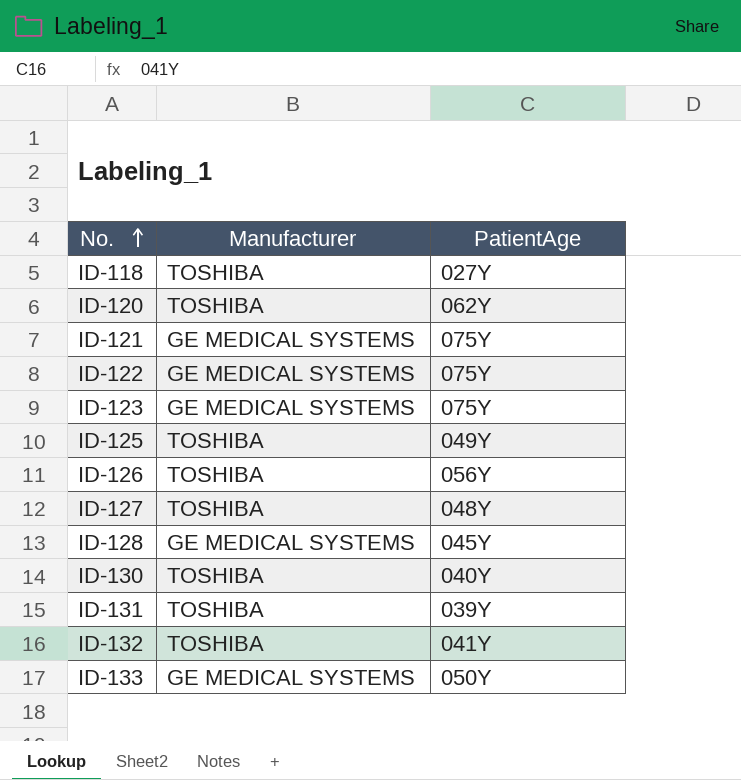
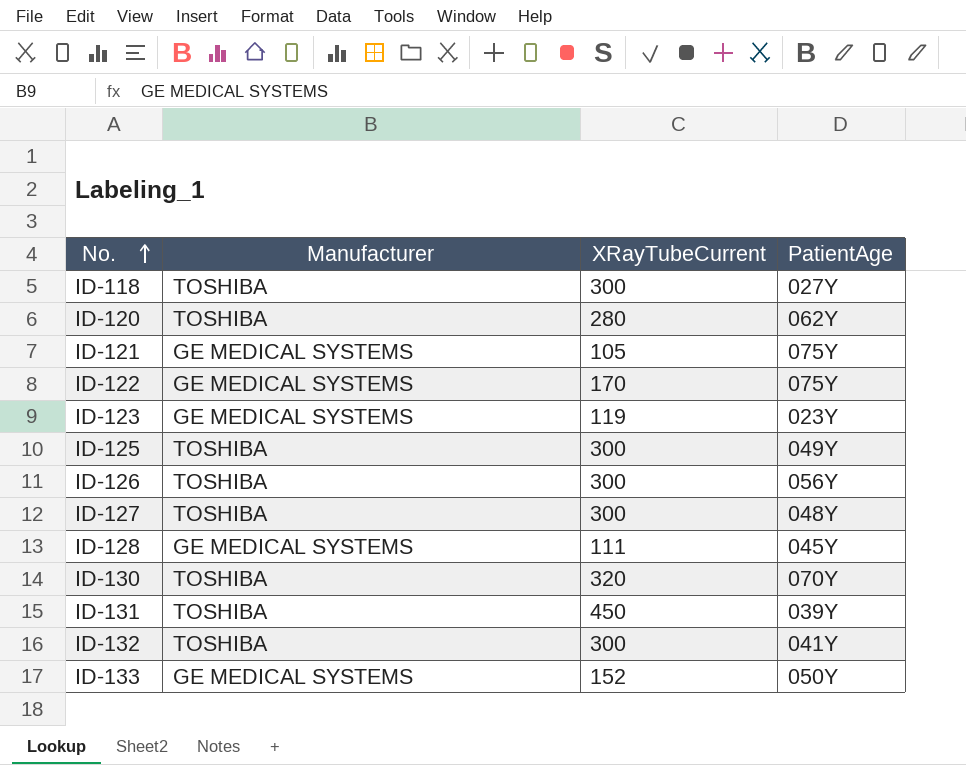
column XRayTubeCurrent | position: none -> 3
ID-123 | PatientAge: 075Y -> 023Y
ID-130 | PatientAge: 040Y -> 070Y

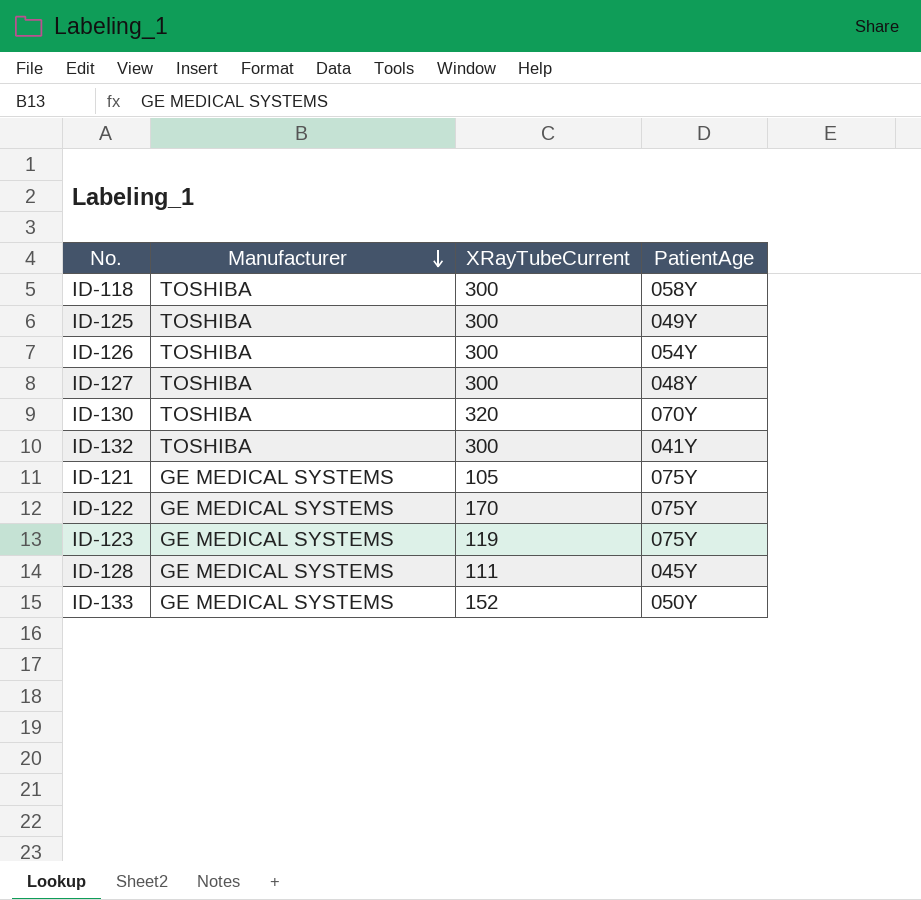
row order: No. ascending -> Manufacturer descending
row ID-120: TOSHIBA | 280 | 062Y -> none
row ID-131: TOSHIBA | 450 | 039Y -> none
ID-118 | PatientAge: 027Y -> 058Y
ID-126 | PatientAge: 056Y -> 054Y
ID-123 | PatientAge: 023Y -> 075Y

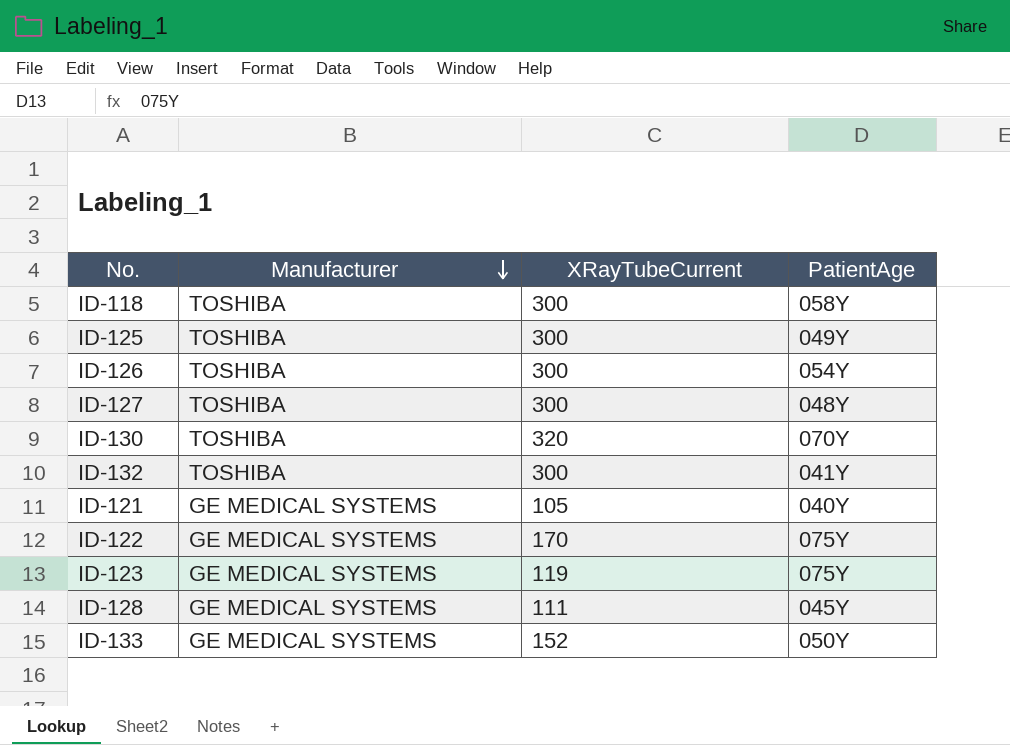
ID-121 | PatientAge: 075Y -> 040Y

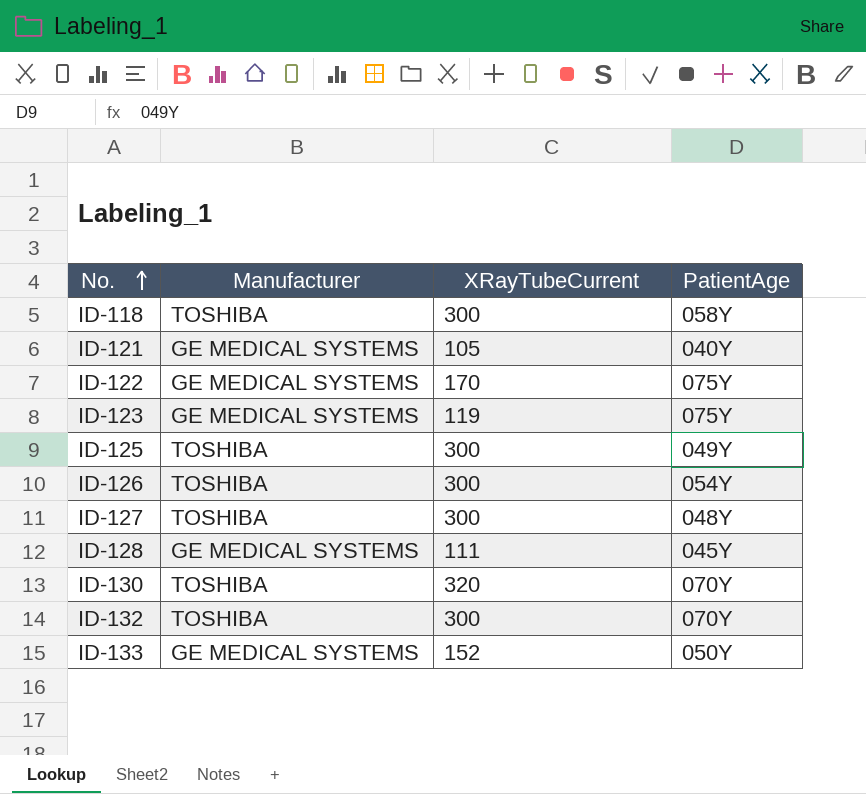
row order: Manufacturer descending -> No. ascending
ID-132 | PatientAge: 041Y -> 070Y

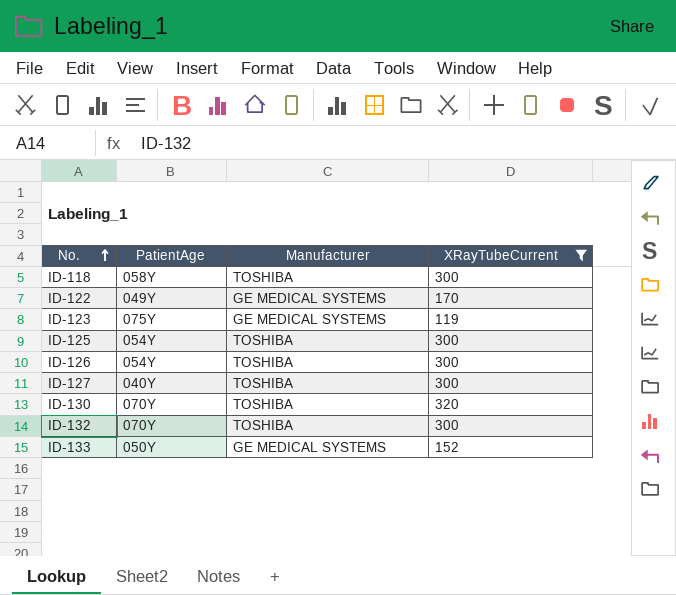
filter: none -> XRayTubeCurrent >= 119
column PatientAge | position: 4 -> 2
ID-122 | PatientAge: 075Y -> 049Y
ID-125 | PatientAge: 049Y -> 054Y
ID-127 | PatientAge: 048Y -> 040Y

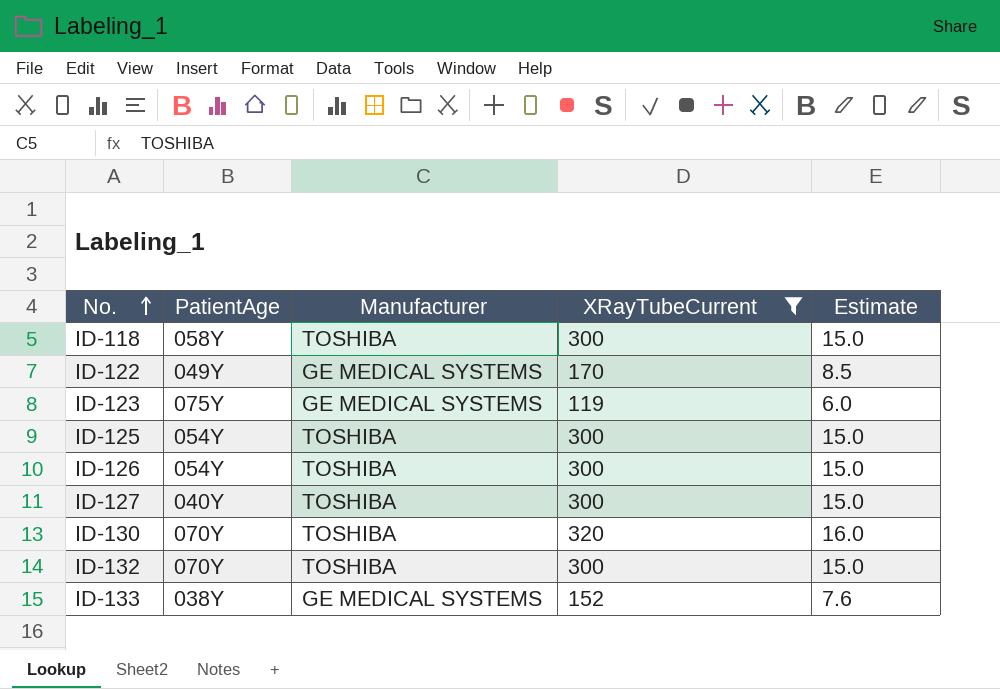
column Estimate | formula: none -> [XRayTubeCurrent] * 0.05
ID-133 | PatientAge: 050Y -> 038Y

